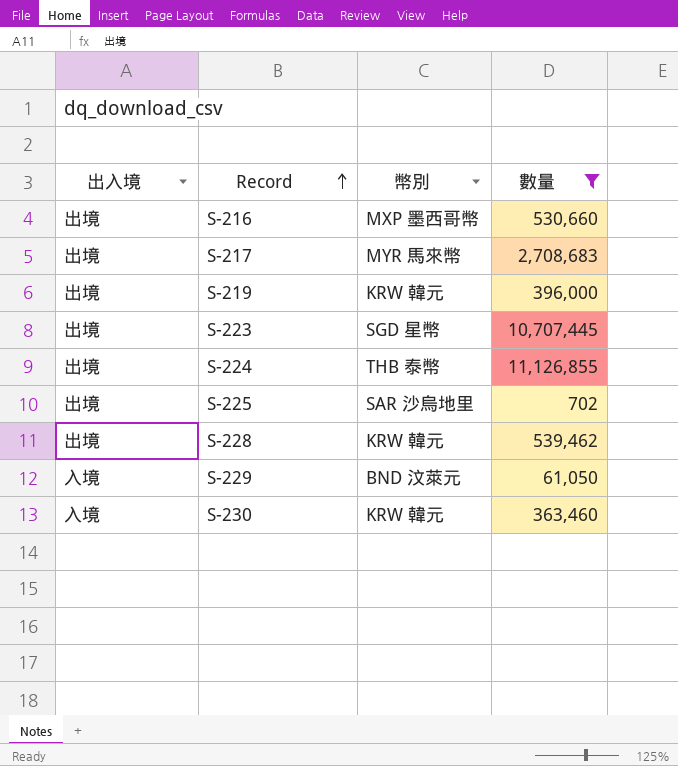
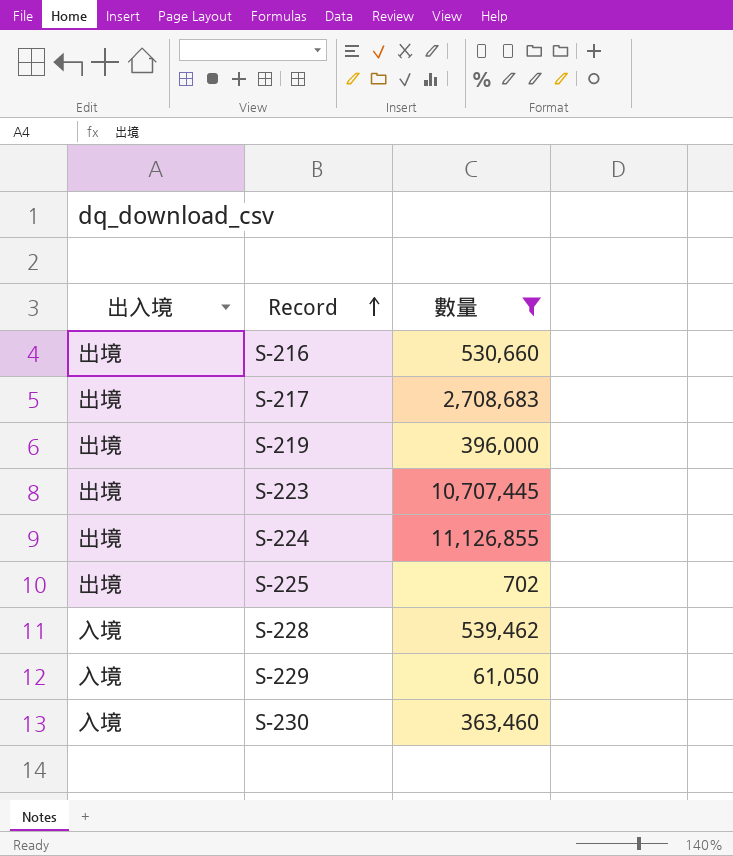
column 幣別 | position: 3 -> none
S-228 | 出入境: 出境 -> 入境

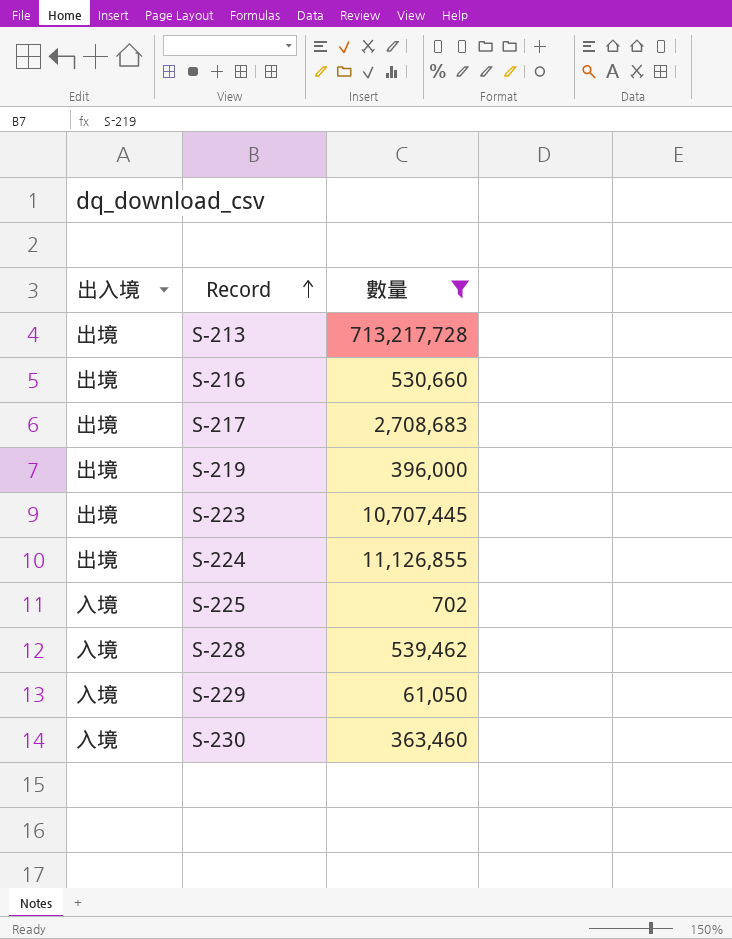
row S-213: none -> 出境 | 713,217,728
S-225 | 出入境: 出境 -> 入境

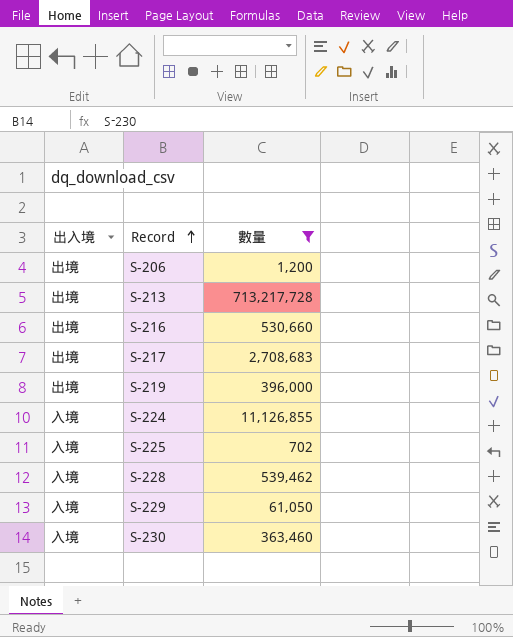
row S-223: 出境 | 10,707,445 -> none
row S-206: none -> 出境 | 1,200
S-224 | 出入境: 出境 -> 入境

